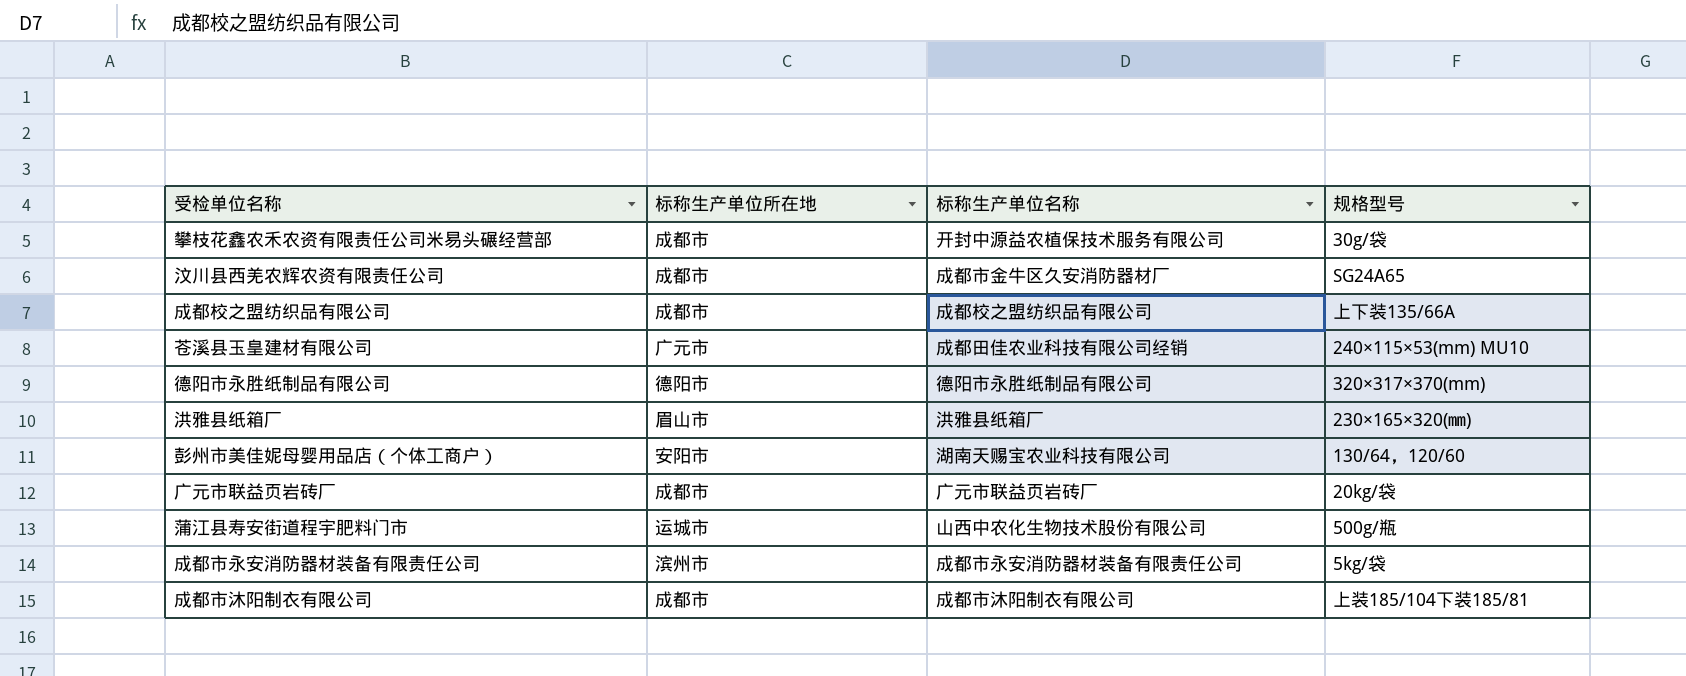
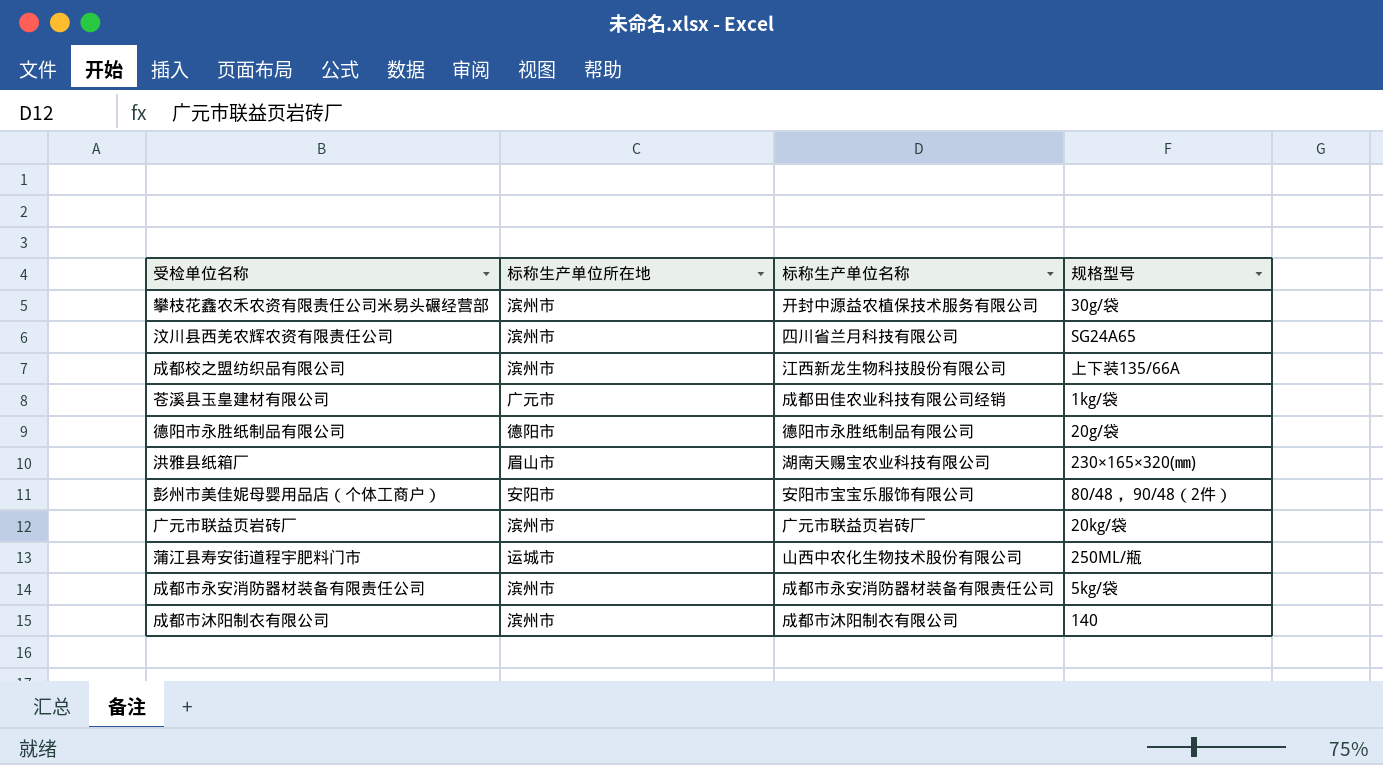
攀枝花鑫农禾农资有限责任公司米易头碾经营部 | 标称生产单位所在地: 成都市 -> 滨州市
汶川县西羌农辉农资有限责任公司 | 标称生产单位所在地: 成都市 -> 滨州市
汶川县西羌农辉农资有限责任公司 | 标称生产单位名称: 成都市金牛区久安消防器材厂 -> 四川省兰月科技有限公司
成都校之盟纺织品有限公司 | 标称生产单位所在地: 成都市 -> 滨州市
成都校之盟纺织品有限公司 | 标称生产单位名称: 成都校之盟纺织品有限公司 -> 江西新龙生物科技股份有限公司
苍溪县玉皇建材有限公司 | 规格型号: 240×115×53(mm) MU10 -> 1kg/袋
德阳市永胜纸制品有限公司 | 规格型号: 320×317×370(mm) -> 20g/袋
洪雅县纸箱厂 | 标称生产单位名称: 洪雅县纸箱厂 -> 湖南天赐宝农业科技有限公司
彭州市美佳妮母婴用品店（个体工商户） | 标称生产单位名称: 湖南天赐宝农业科技有限公司 -> 安阳市宝宝乐服饰有限公司
彭州市美佳妮母婴用品店（个体工商户） | 规格型号: 130/64，120/60 -> 80/48 ，90/48（2件）
广元市联益页岩砖厂 | 标称生产单位所在地: 成都市 -> 滨州市
蒲江县寿安街道程宇肥料门市 | 规格型号: 500g/瓶 -> 250ML/瓶
成都市沐阳制衣有限公司 | 标称生产单位所在地: 成都市 -> 滨州市
成都市沐阳制衣有限公司 | 规格型号: 上装185/104下装185/81 -> 140

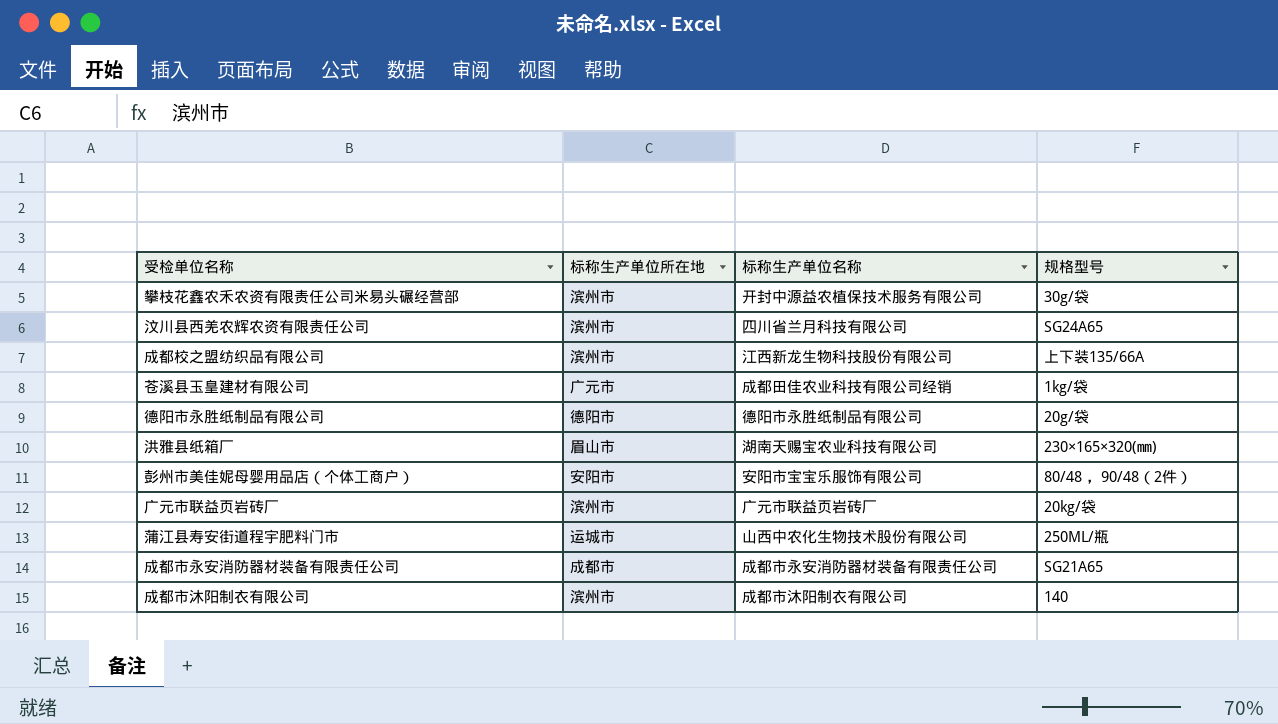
成都市永安消防器材装备有限责任公司 | 标称生产单位所在地: 滨州市 -> 成都市
成都市永安消防器材装备有限责任公司 | 规格型号: 5kg/袋 -> SG21A65

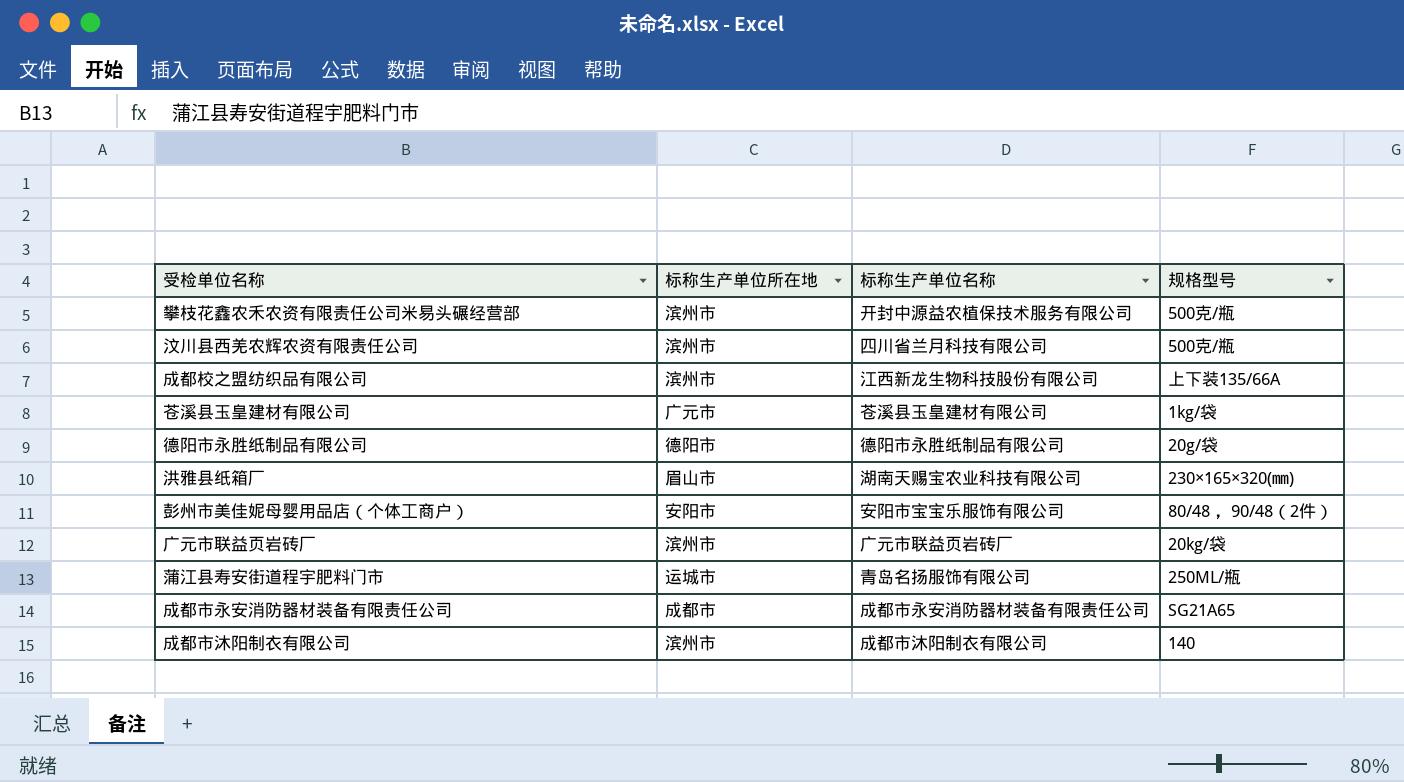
攀枝花鑫农禾农资有限责任公司米易头碾经营部 | 规格型号: 30g/袋 -> 500克/瓶
汶川县西羌农辉农资有限责任公司 | 规格型号: SG24A65 -> 500克/瓶
苍溪县玉皇建材有限公司 | 标称生产单位名称: 成都田佳农业科技有限公司经销 -> 苍溪县玉皇建材有限公司
蒲江县寿安街道程宇肥料门市 | 标称生产单位名称: 山西中农化生物技术股份有限公司 -> 青岛名扬服饰有限公司

